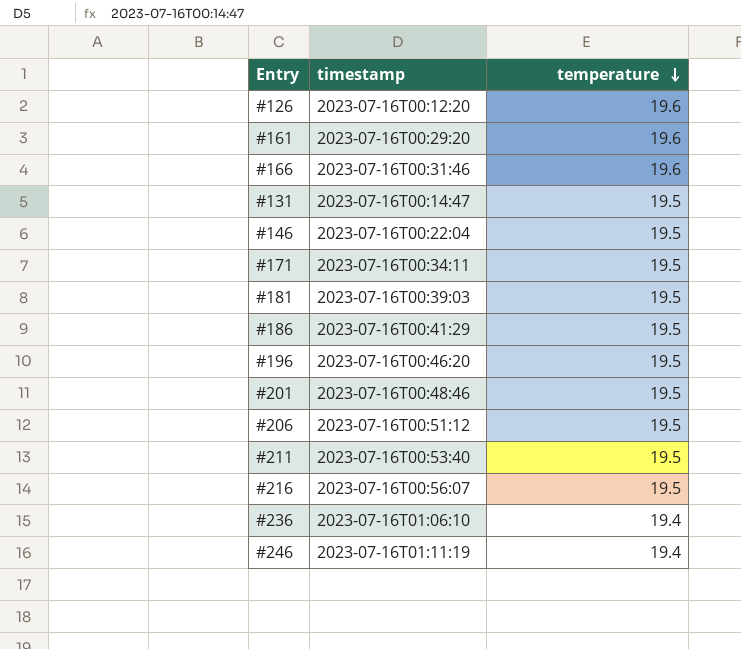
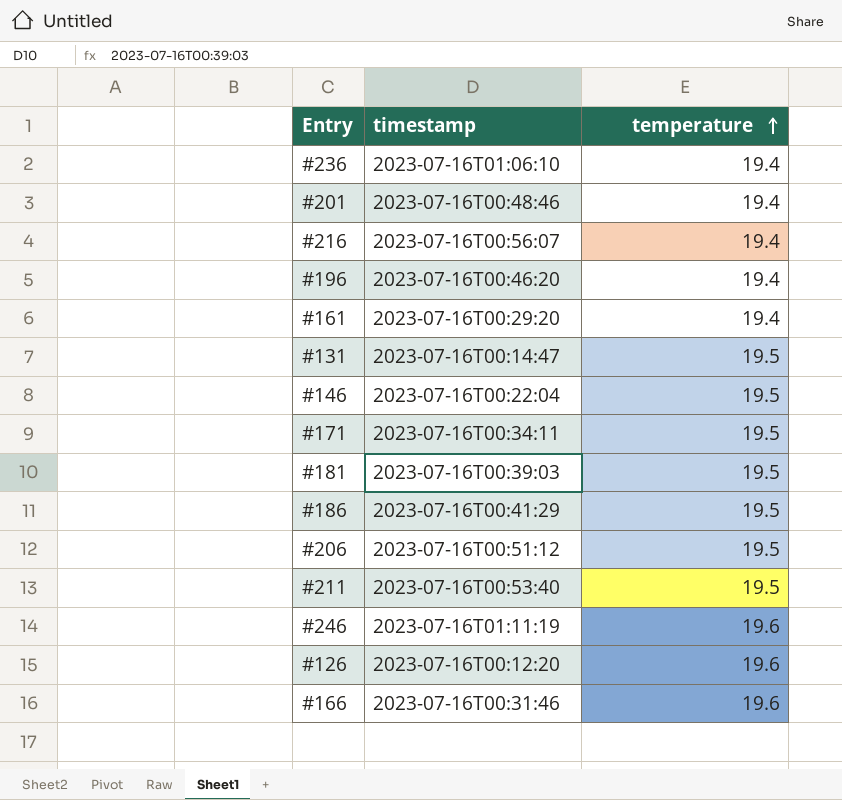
row order: temperature descending -> temperature ascending
#201 | temperature: 19.5 -> 19.4
#216 | temperature: 19.5 -> 19.4
#196 | temperature: 19.5 -> 19.4
#161 | temperature: 19.6 -> 19.4
#246 | temperature: 19.4 -> 19.6

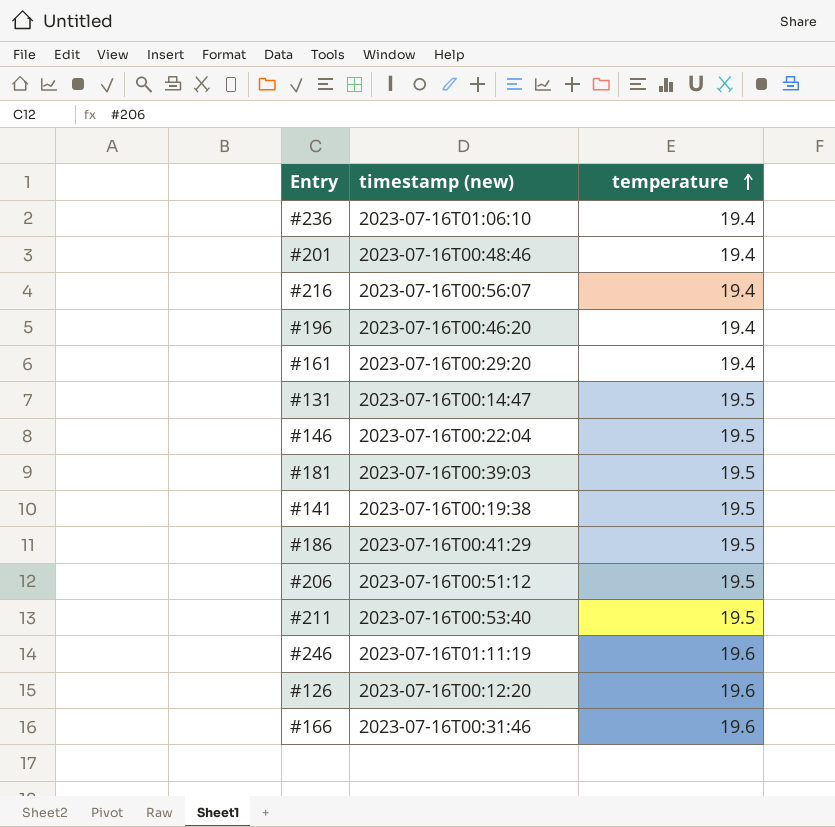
column name: timestamp -> timestamp (new)
row #171: 2023-07-16T00:34:11 | 19.5 -> none
row #141: none -> 2023-07-16T00:19:38 | 19.5

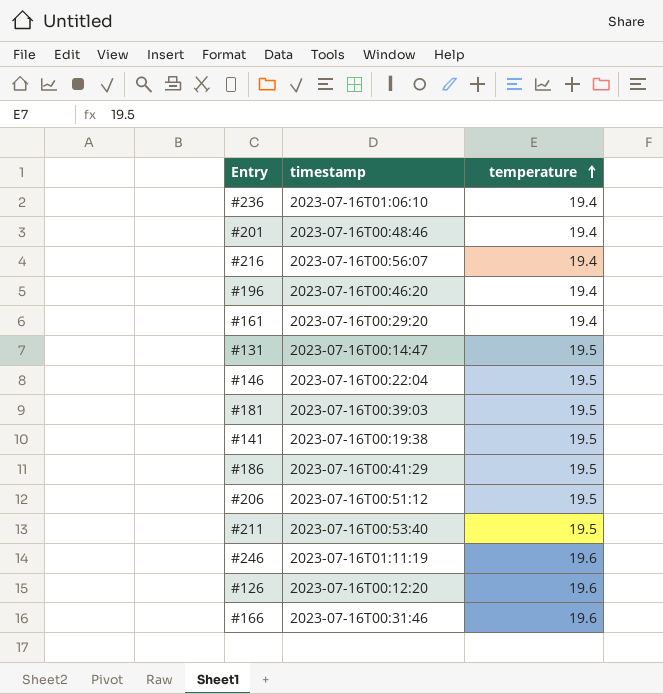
column name: timestamp (new) -> timestamp

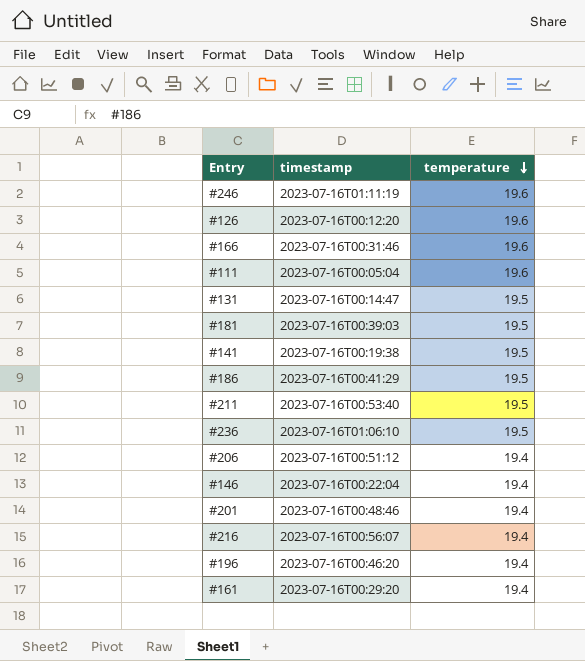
row order: temperature ascending -> temperature descending
row #111: none -> 2023-07-16T00:05:04 | 19.6
#236 | temperature: 19.4 -> 19.5
#206 | temperature: 19.5 -> 19.4
#146 | temperature: 19.5 -> 19.4

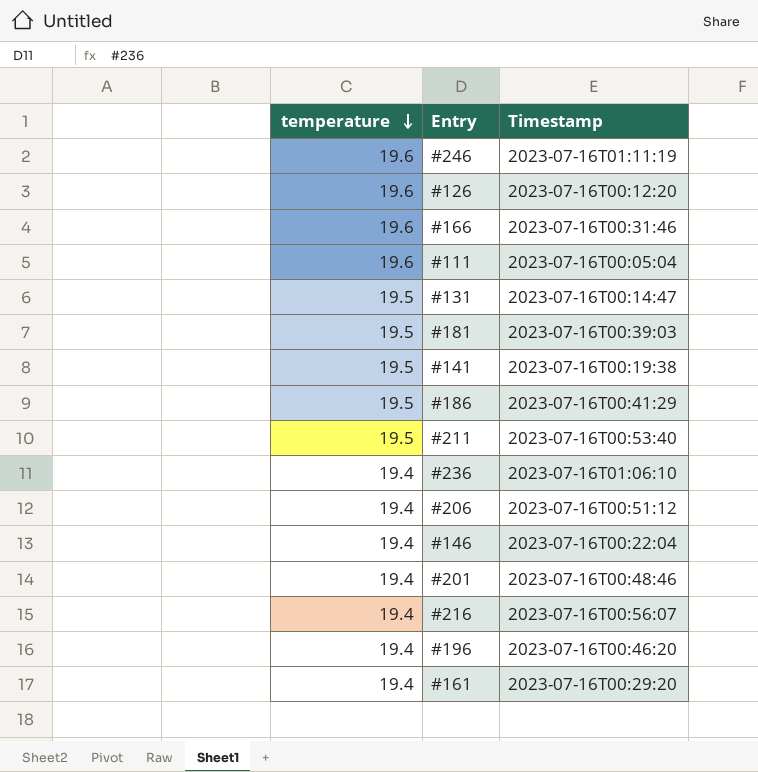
column temperature | position: 3 -> 1
column name: timestamp -> Timestamp
#236 | temperature: 19.5 -> 19.4

